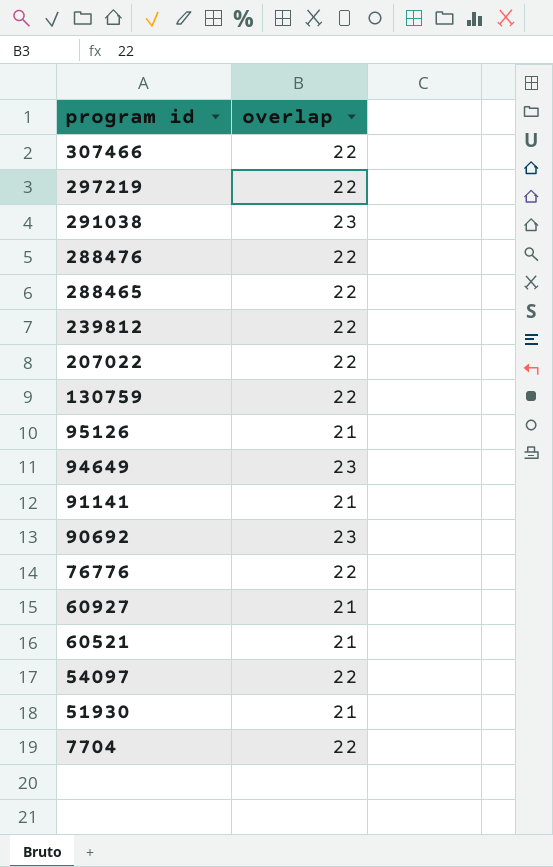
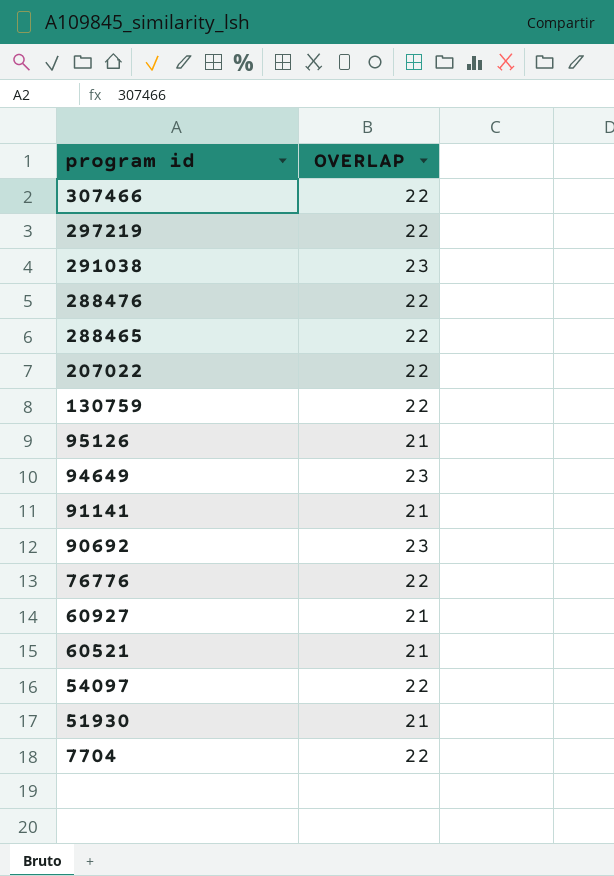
column name: overlap -> OVERLAP
row 239812: 22 -> none

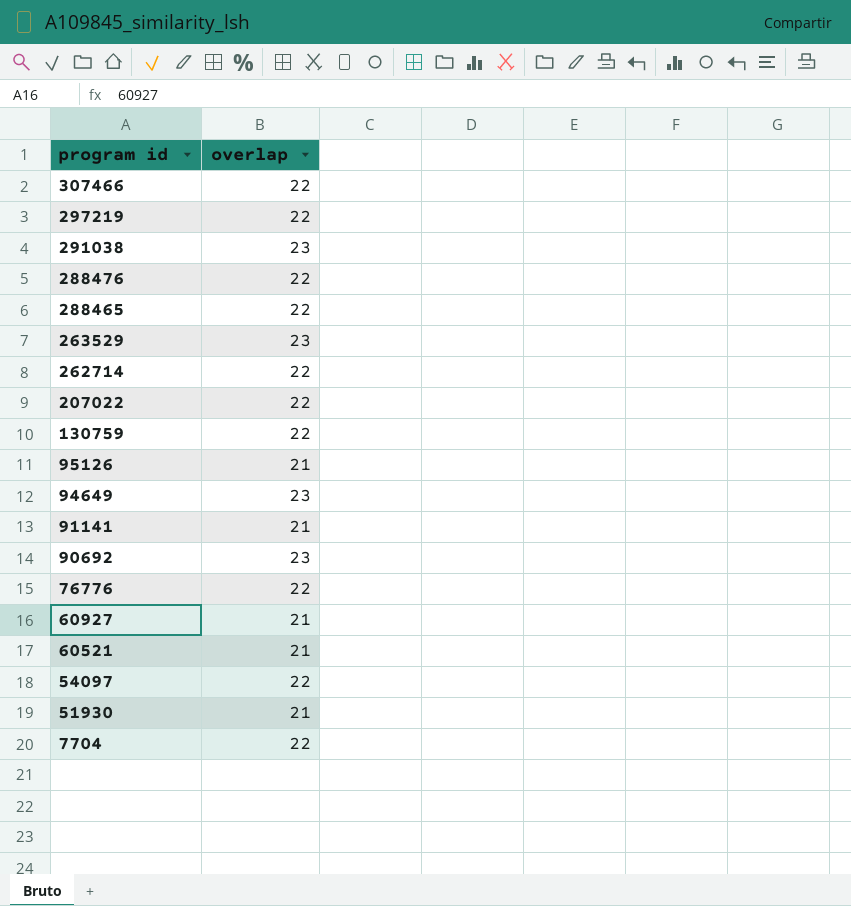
column name: OVERLAP -> overlap
row 263529: none -> 23
row 262714: none -> 22

